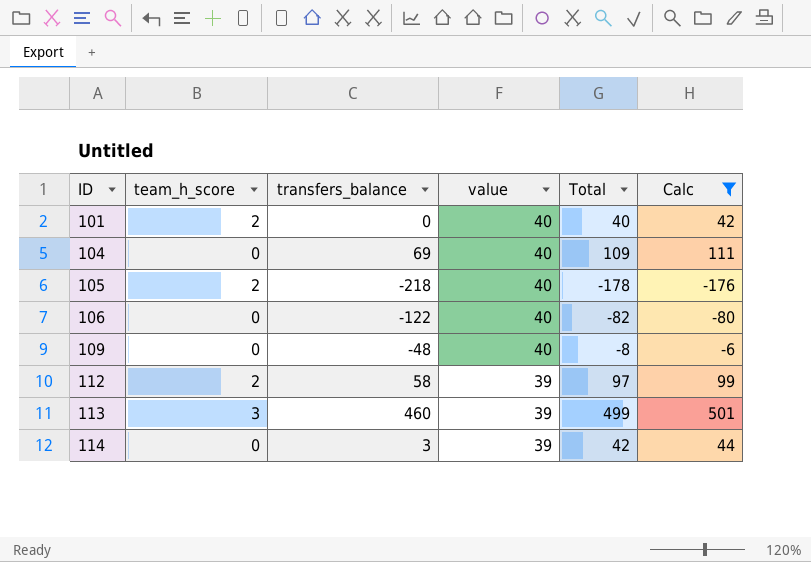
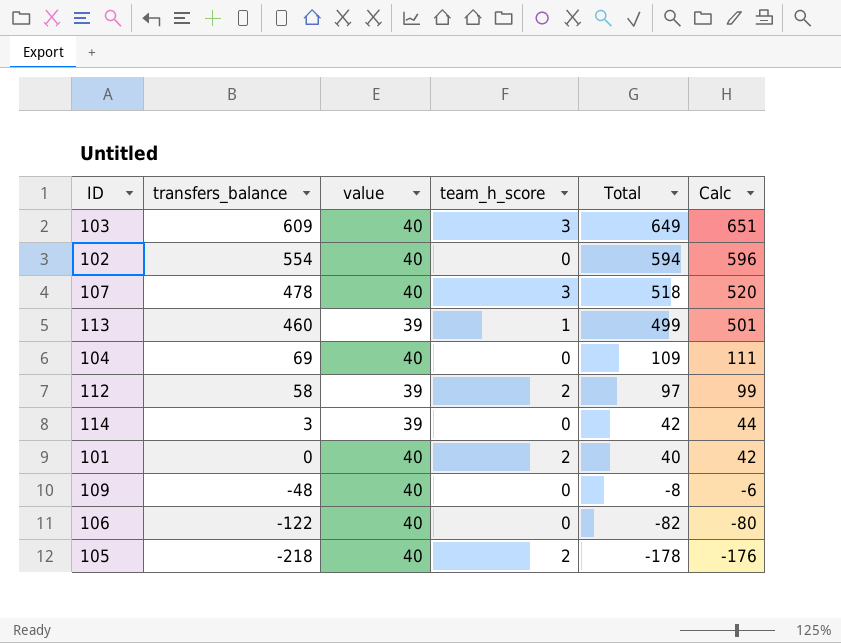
filter: Calc <= 501 -> none
row order: ID ascending -> transfers_balance descending
column team_h_score | position: 2 -> 4
113 | team_h_score: 3 -> 1

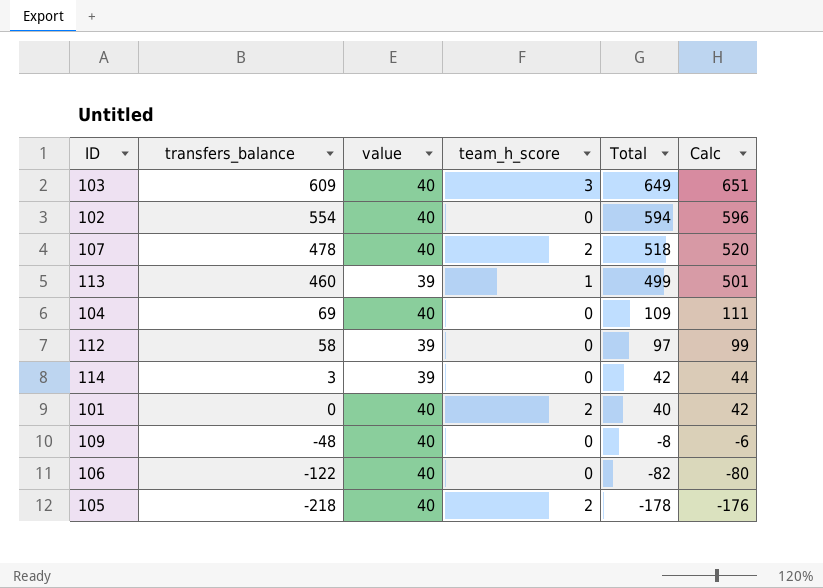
107 | team_h_score: 3 -> 2
112 | team_h_score: 2 -> 0

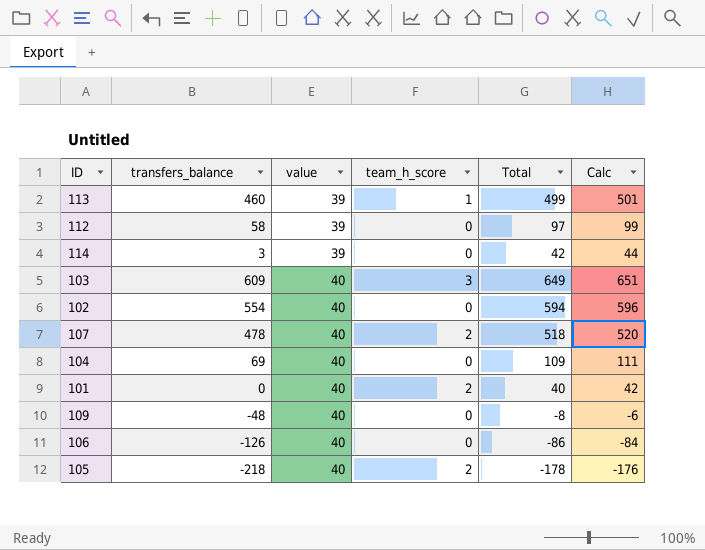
row order: transfers_balance descending -> value ascending
106 | transfers_balance: -122 -> -126
106 | Total: -82 -> -86
106 | Calc: -80 -> -84

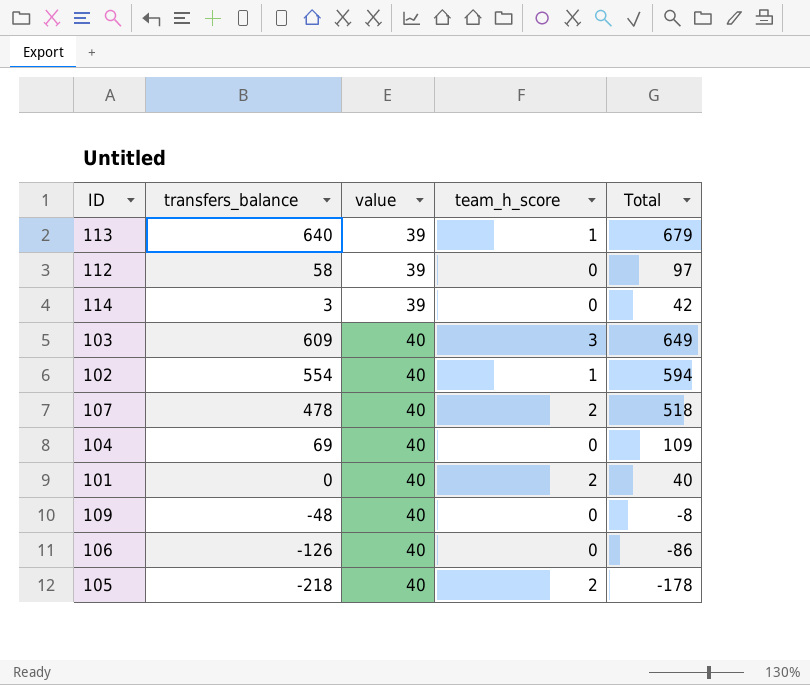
column Calc | formula: [Total] + 2 -> none
113 | transfers_balance: 460 -> 640
113 | Total: 499 -> 679
102 | team_h_score: 0 -> 1

